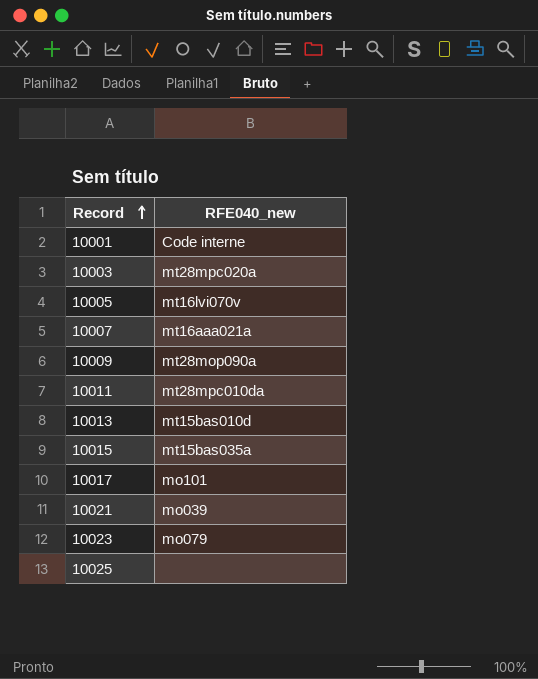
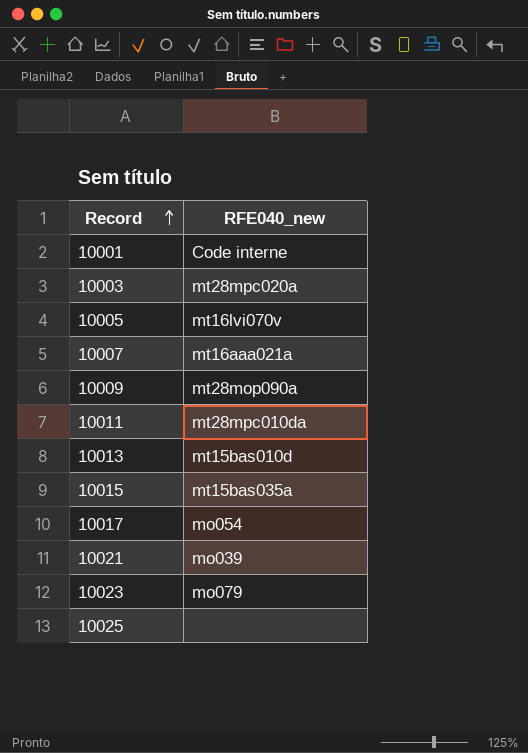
10017 | RFE040_new: mo101 -> mo054

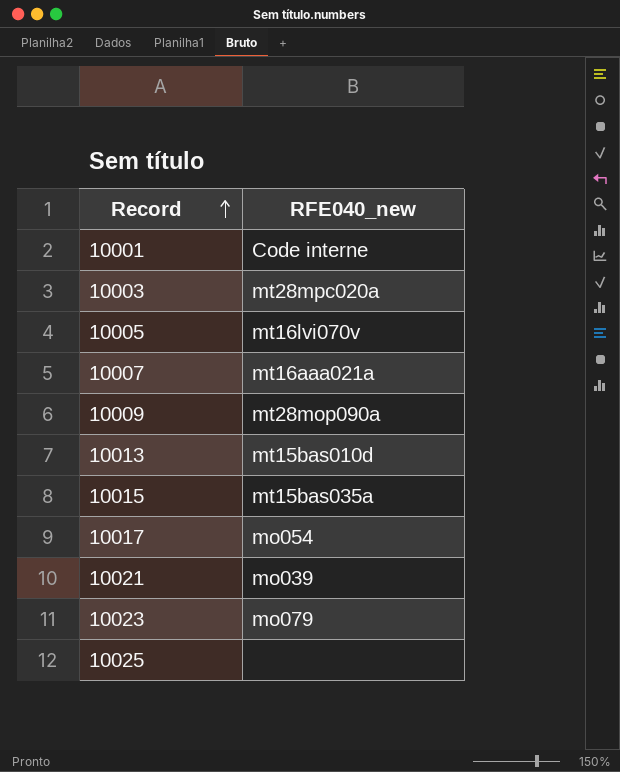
row 10011: mt28mpc010da -> none

